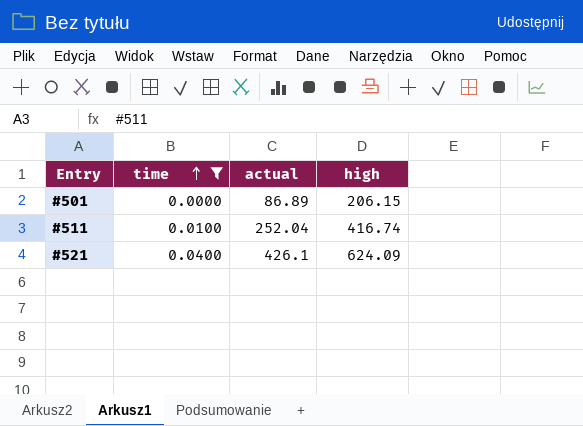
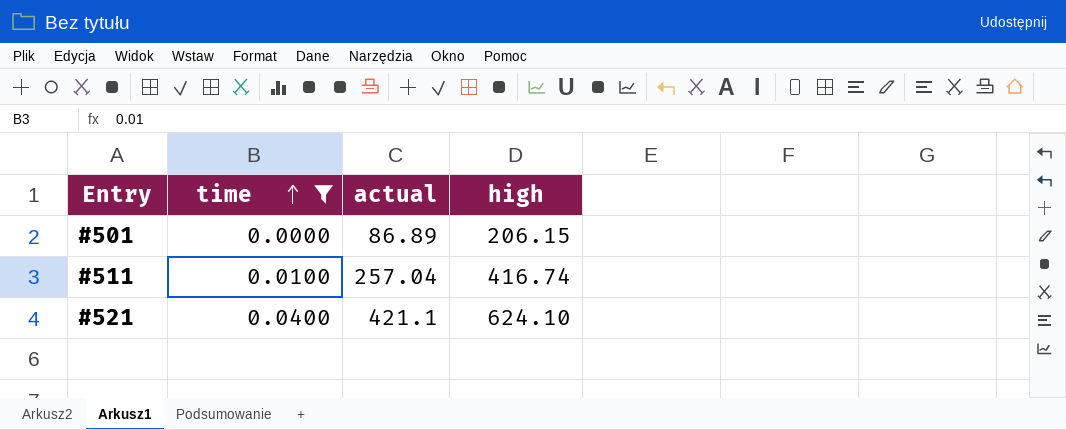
#511 | actual: 252.04 -> 257.04
#521 | actual: 426.1 -> 421.1
#521 | high: 624.09 -> 624.10

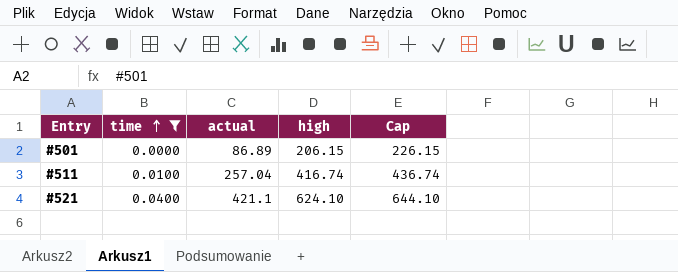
column Cap | formula: none -> [high] + 20

